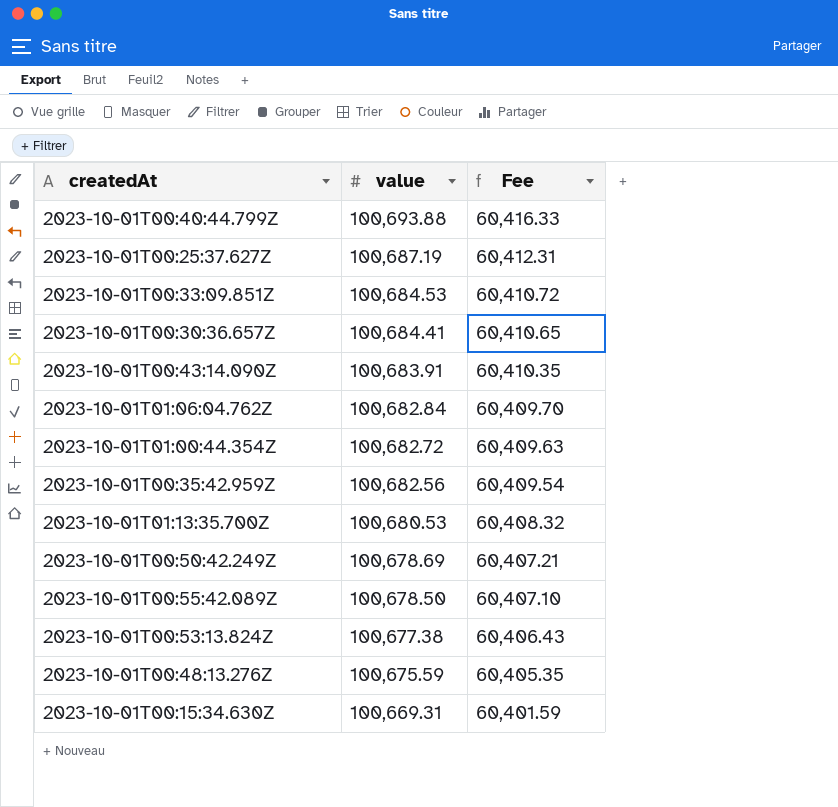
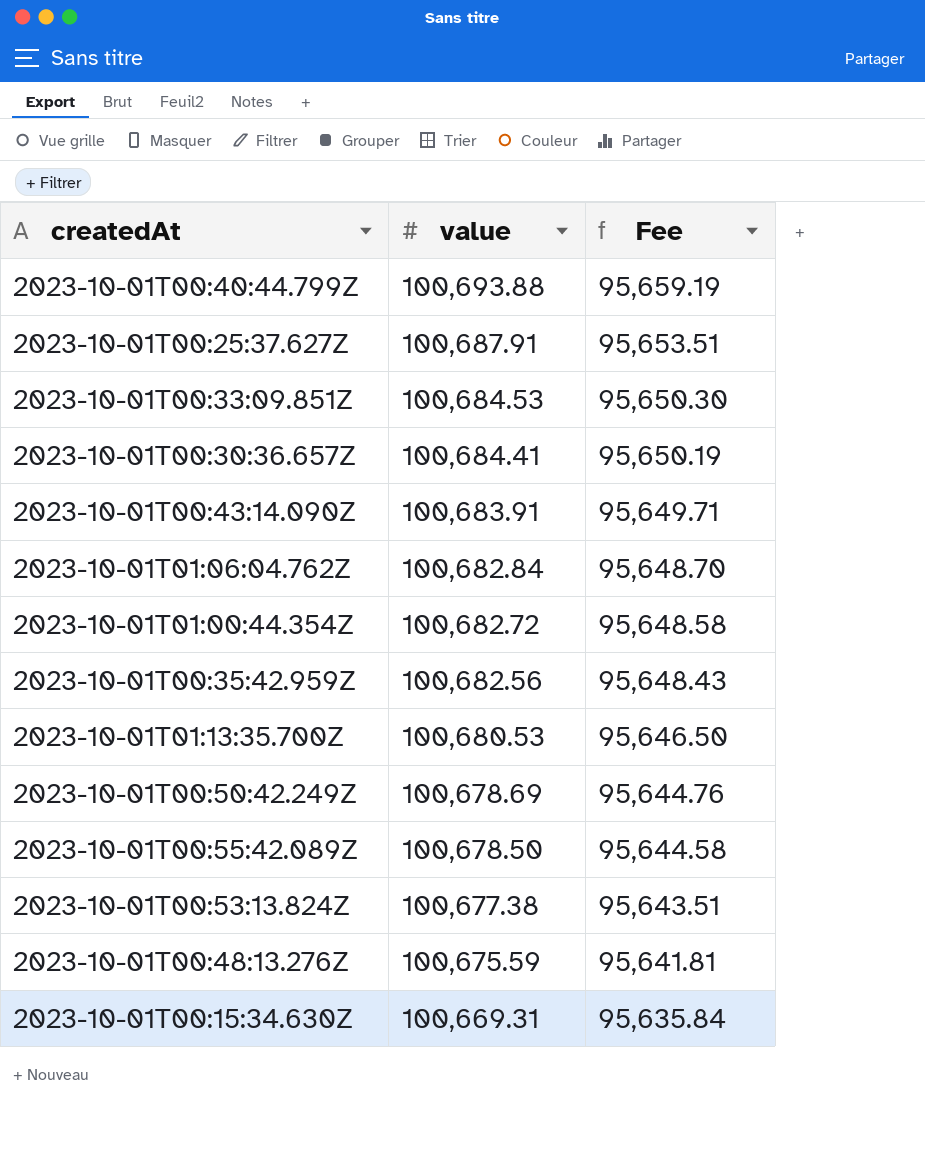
column Fee | formula: [value] * 0.6 -> [value] * 0.95
2023-10-01T00:25:37.627Z | value: 100,687.19 -> 100,687.91

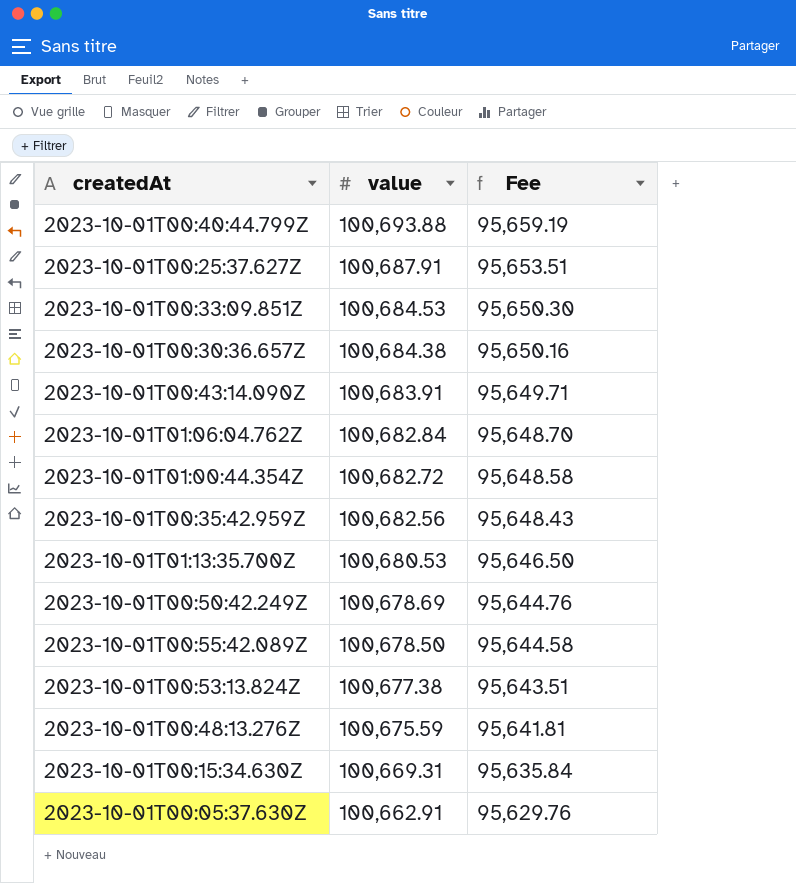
2023-10-01T00:30:36.657Z | value: 100,684.41 -> 100,684.38
2023-10-01T00:30:36.657Z | Fee: 95,650.19 -> 95,650.16
row 2023-10-01T00:05:37.630Z: none -> 100,662.91 | 95,629.76

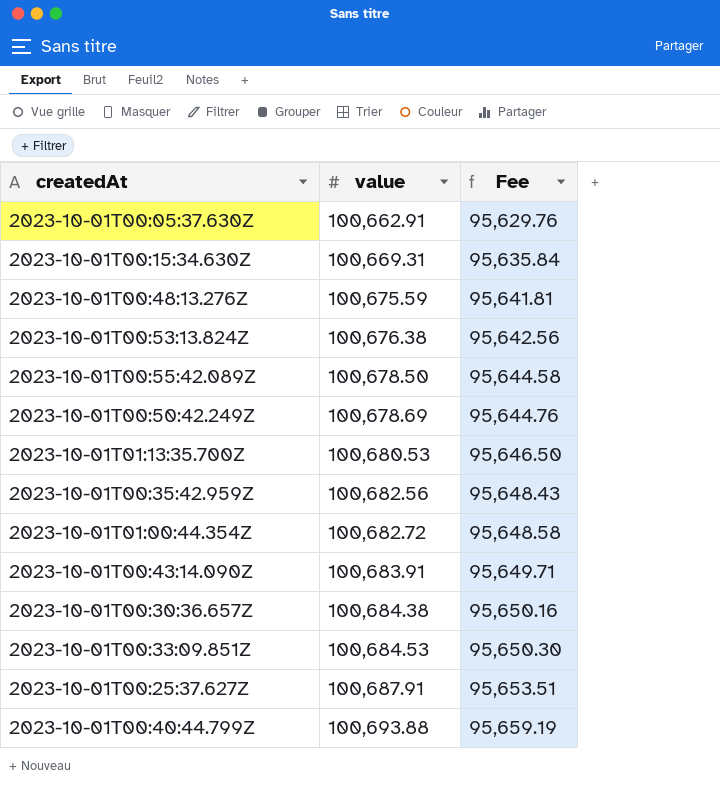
row order: value descending -> value ascending
row 2023-10-01T01:06:04.762Z: 100,682.84 | 95,648.70 -> none
2023-10-01T00:53:13.824Z | value: 100,677.38 -> 100,676.38
2023-10-01T00:53:13.824Z | Fee: 95,643.51 -> 95,642.56

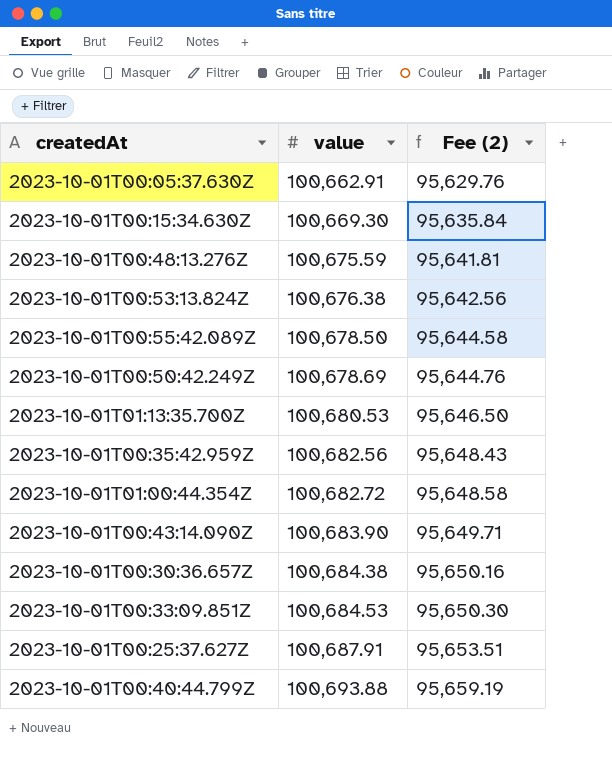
column name: Fee -> Fee (2)
2023-10-01T00:15:34.630Z | value: 100,669.31 -> 100,669.30
2023-10-01T00:43:14.090Z | value: 100,683.91 -> 100,683.90

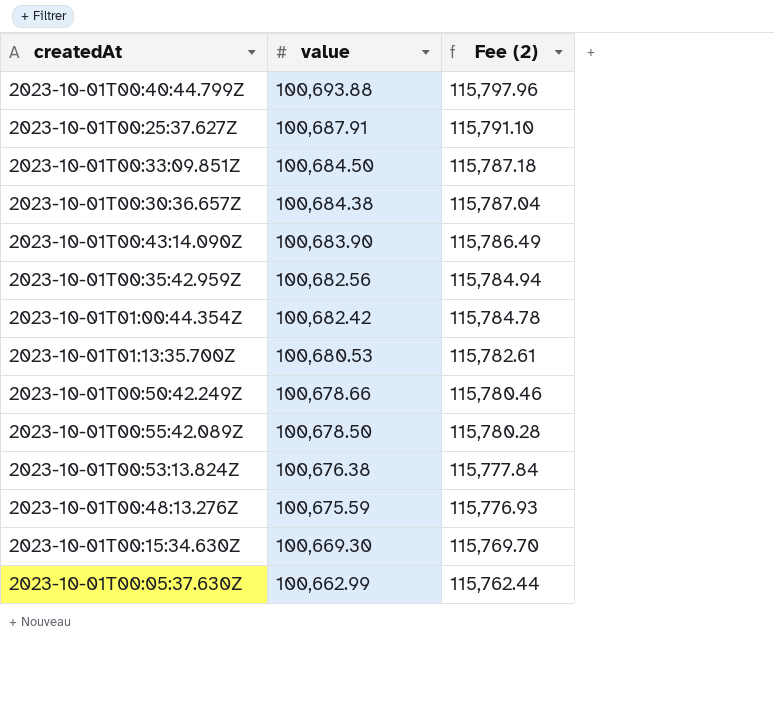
row order: value ascending -> value descending
column Fee (2) | formula: [value] * 0.95 -> [value] * 1.15
2023-10-01T00:33:09.851Z | value: 100,684.53 -> 100,684.50
2023-10-01T01:00:44.354Z | value: 100,682.72 -> 100,682.42
2023-10-01T00:50:42.249Z | value: 100,678.69 -> 100,678.66
2023-10-01T00:05:37.630Z | value: 100,662.91 -> 100,662.99

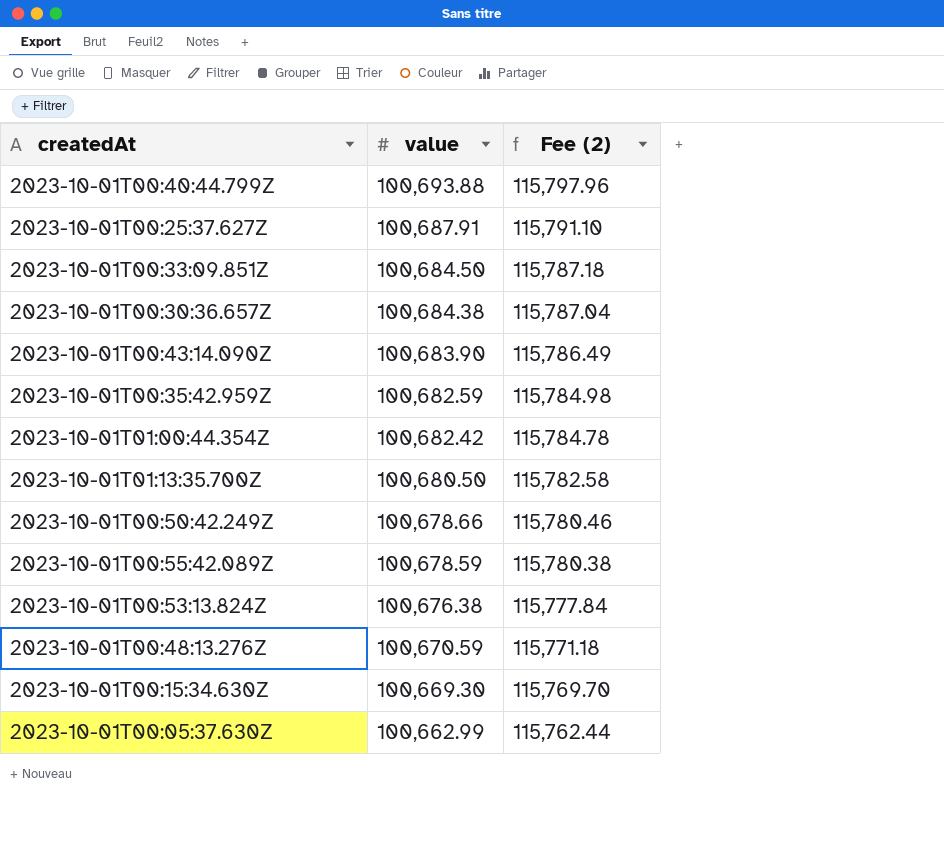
2023-10-01T00:35:42.959Z | value: 100,682.56 -> 100,682.59
2023-10-01T00:35:42.959Z | Fee (2): 115,784.94 -> 115,784.98
2023-10-01T01:13:35.700Z | value: 100,680.53 -> 100,680.50
2023-10-01T01:13:35.700Z | Fee (2): 115,782.61 -> 115,782.58
2023-10-01T00:55:42.089Z | value: 100,678.50 -> 100,678.59
2023-10-01T00:55:42.089Z | Fee (2): 115,780.28 -> 115,780.38
2023-10-01T00:48:13.276Z | value: 100,675.59 -> 100,670.59
2023-10-01T00:48:13.276Z | Fee (2): 115,776.93 -> 115,771.18

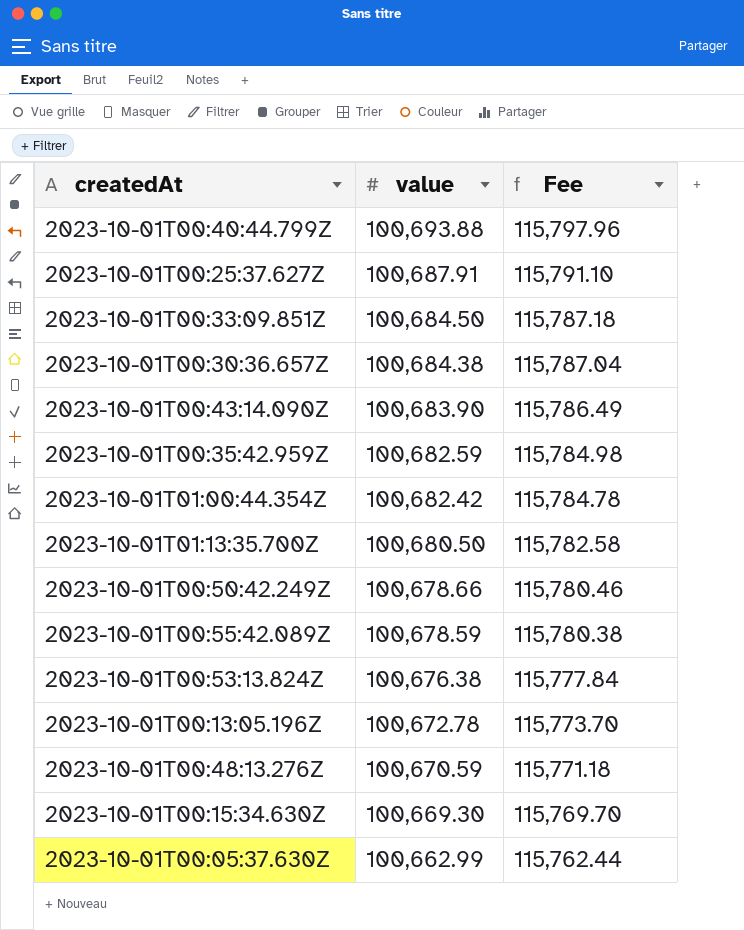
column name: Fee (2) -> Fee
row 2023-10-01T00:13:05.196Z: none -> 100,672.78 | 115,773.70

